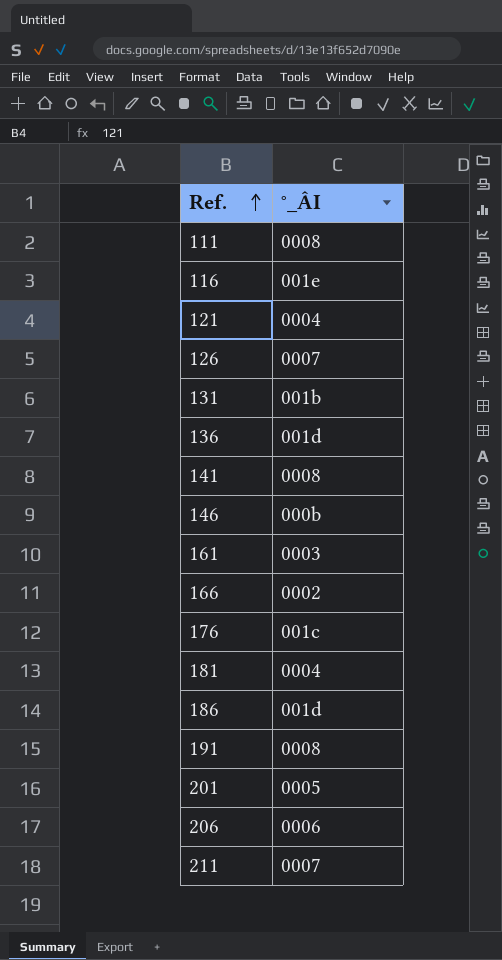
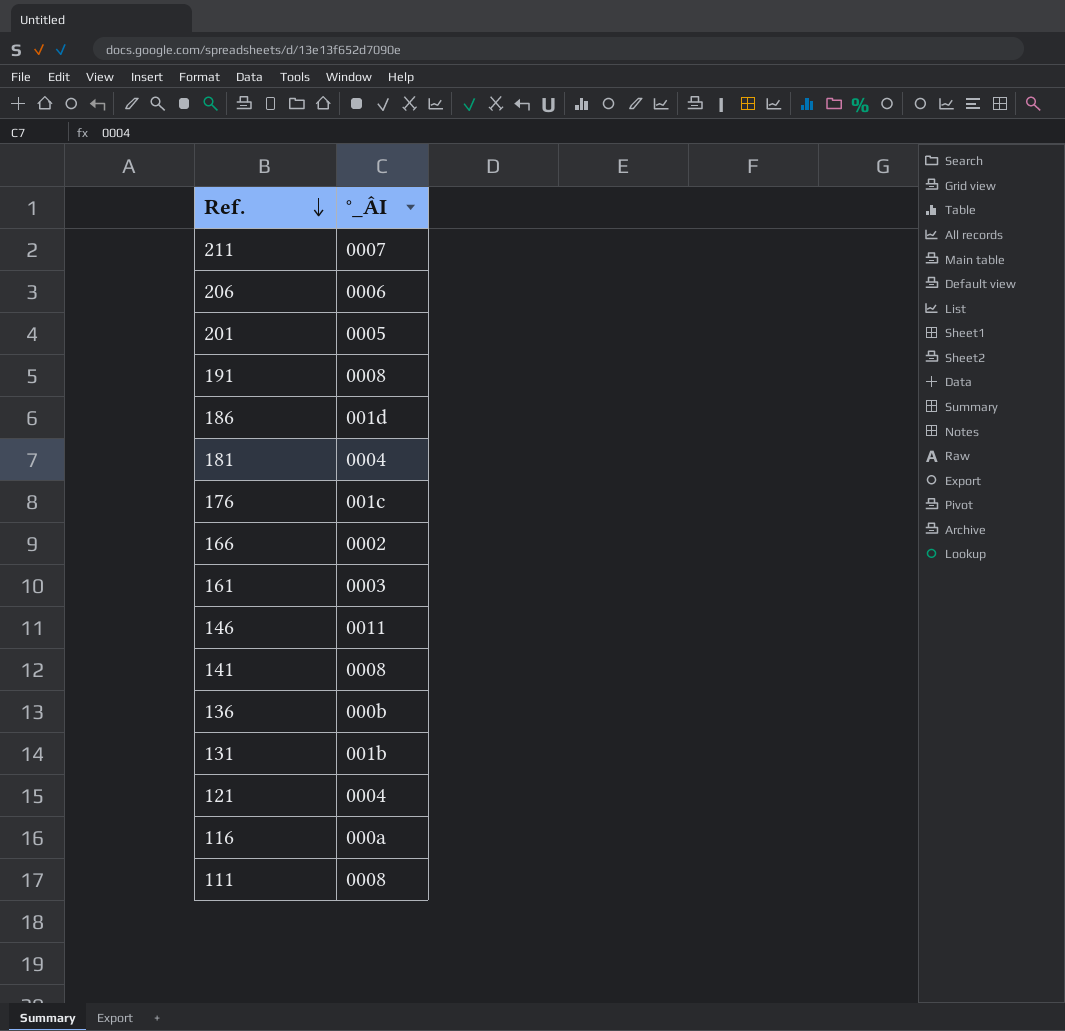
row order: Ref. ascending -> Ref. descending
row 126: 0007 -> none
146 | °_ÂI: 000b -> 0011
136 | °_ÂI: 001d -> 000b
116 | °_ÂI: 001e -> 000a

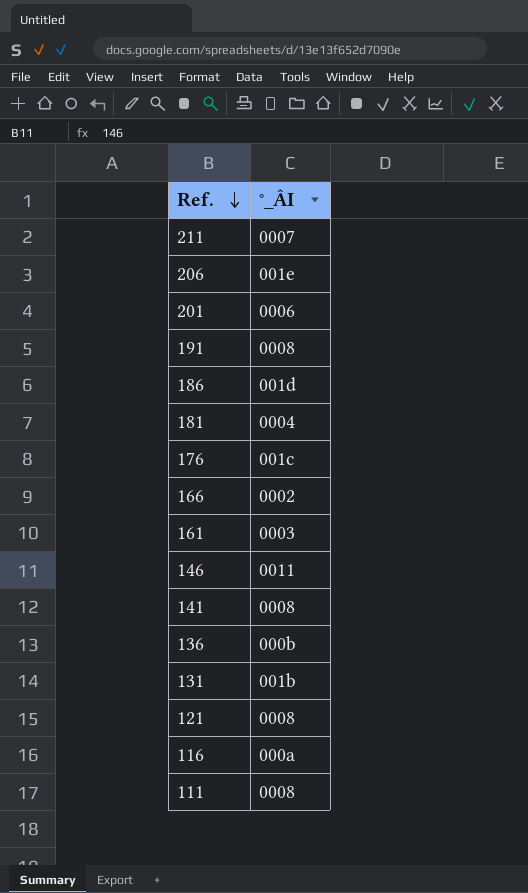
206 | °_ÂI: 0006 -> 001e
201 | °_ÂI: 0005 -> 0006
121 | °_ÂI: 0004 -> 0008

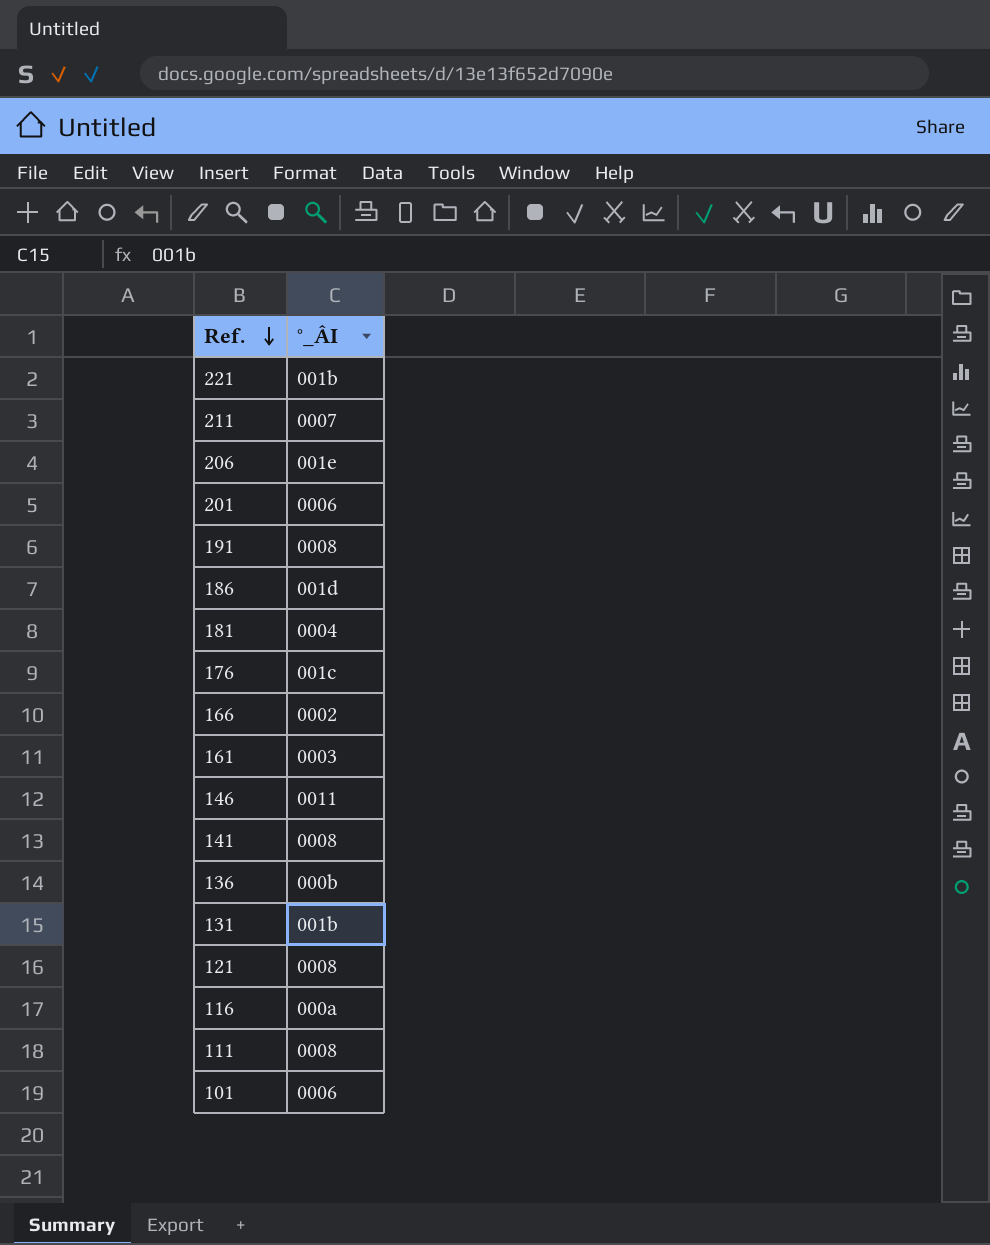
row 221: none -> 001b
row 101: none -> 0006

